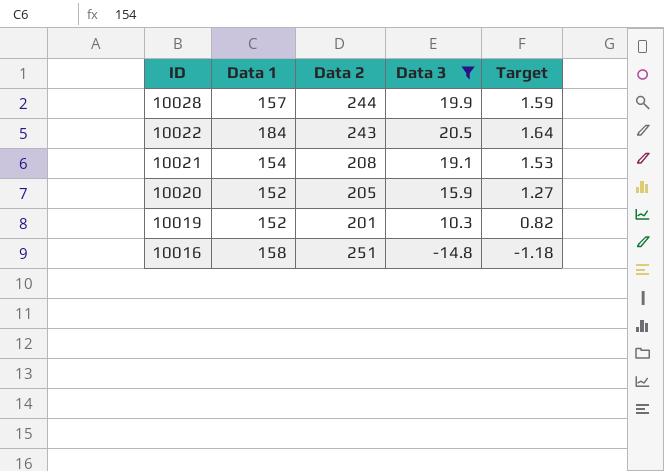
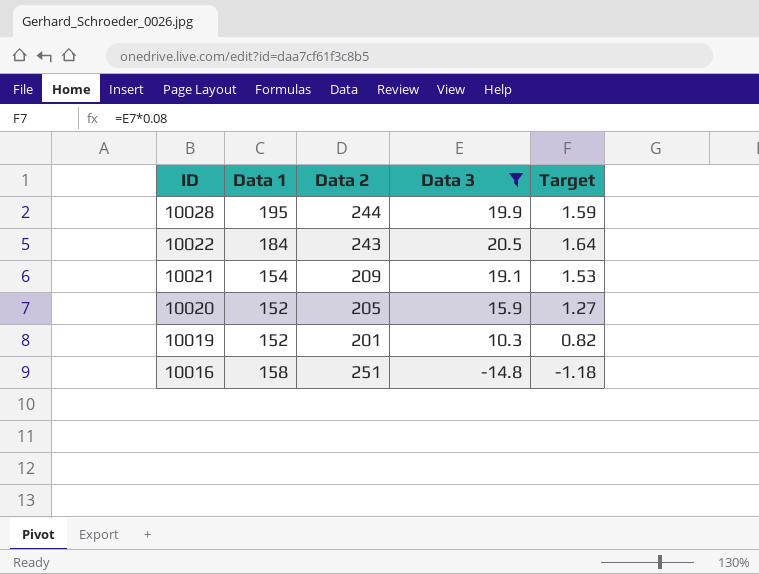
10028 | Data 1: 157 -> 195
10021 | Data 2: 208 -> 209

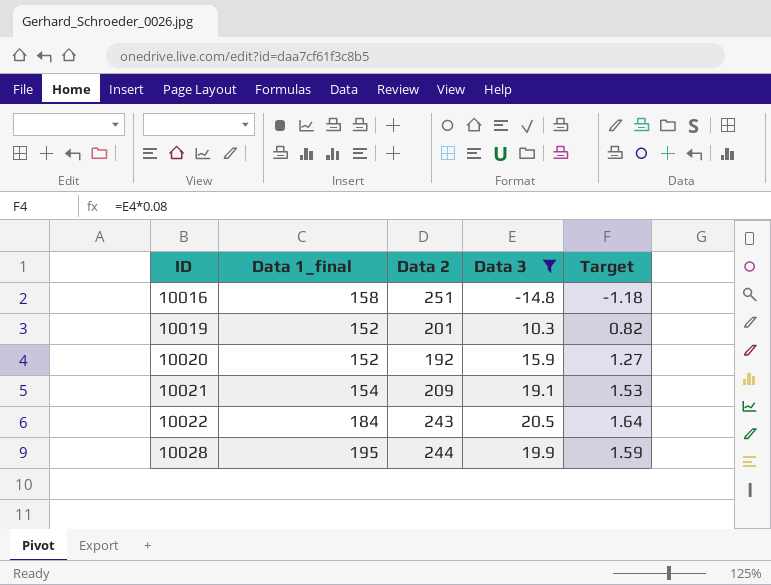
row order: ID descending -> ID ascending
column name: Data 1 -> Data 1_final
10020 | Data 2: 205 -> 192

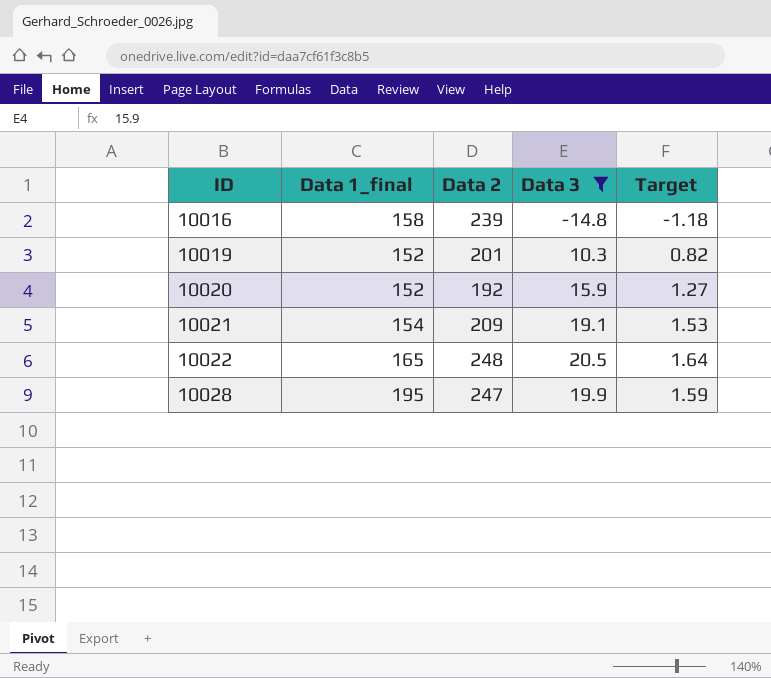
10016 | Data 2: 251 -> 239
10022 | Data 1_final: 184 -> 165
10022 | Data 2: 243 -> 248
10028 | Data 2: 244 -> 247

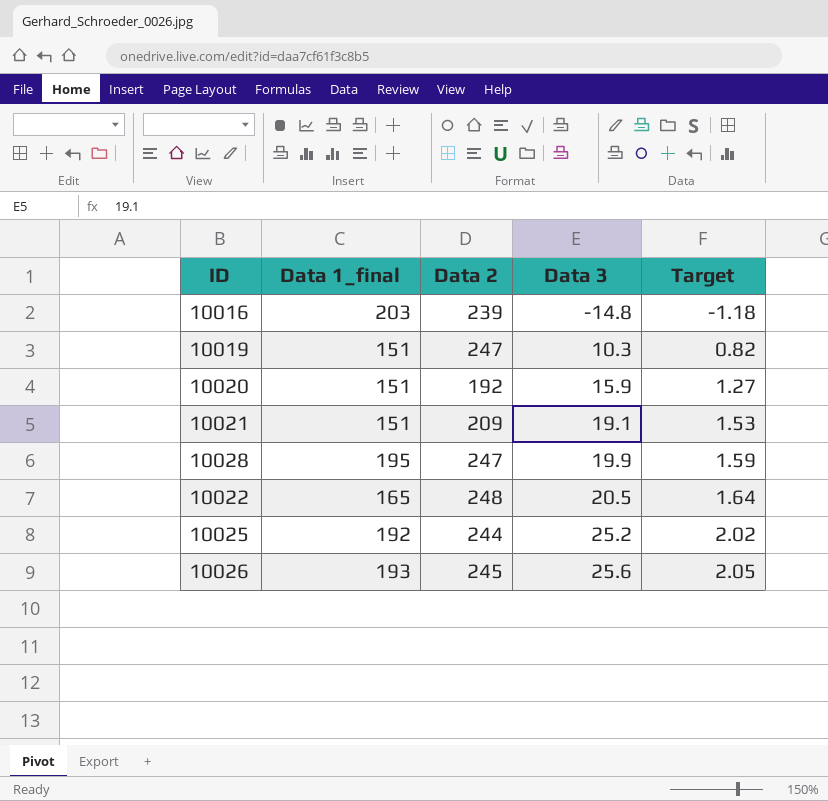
filter: Data 3 <= 20.5 -> none
row order: ID ascending -> Data 3 ascending
10016 | Data 1_final: 158 -> 203
10019 | Data 1_final: 152 -> 151
10019 | Data 2: 201 -> 247
10020 | Data 1_final: 152 -> 151
10021 | Data 1_final: 154 -> 151

